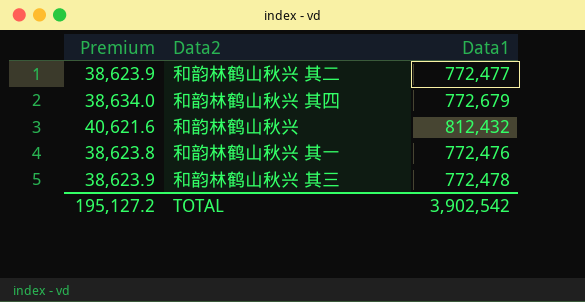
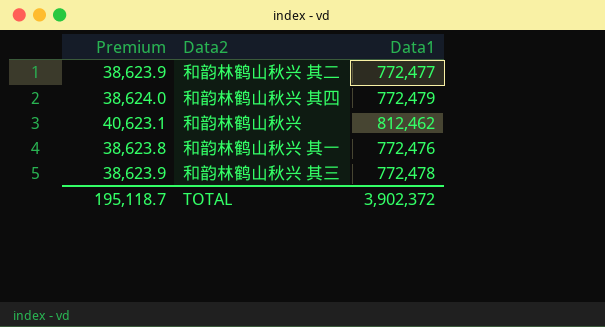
和韵林鹤山秋兴 其四 | Premium: 38,634.0 -> 38,624.0
和韵林鹤山秋兴 其四 | Data1: 772,679 -> 772,479
和韵林鹤山秋兴 | Premium: 40,621.6 -> 40,623.1
和韵林鹤山秋兴 | Data1: 812,432 -> 812,462
TOTAL | Premium: 195,127.2 -> 195,118.7
TOTAL | Data1: 3,902,542 -> 3,902,372

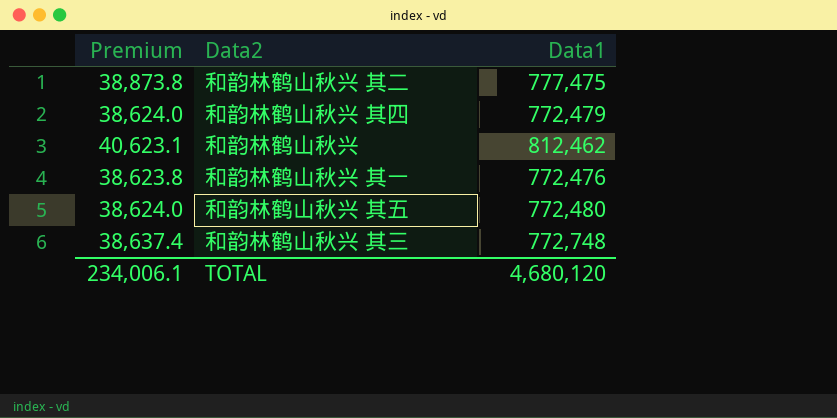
和韵林鹤山秋兴 其二 | Premium: 38,623.9 -> 38,873.8
和韵林鹤山秋兴 其二 | Data1: 772,477 -> 777,475
row 和韵林鹤山秋兴 其五: none -> 38,624.0 | 772,480
和韵林鹤山秋兴 其三 | Premium: 38,623.9 -> 38,637.4
和韵林鹤山秋兴 其三 | Data1: 772,478 -> 772,748
TOTAL | Premium: 195,118.7 -> 234,006.1
TOTAL | Data1: 3,902,372 -> 4,680,120

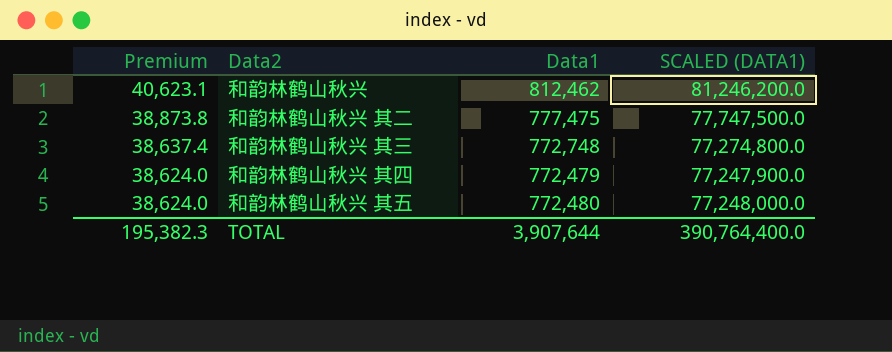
row order: none -> Premium descending
column SCALED (DATA1) | formula: none -> [Data1] * 100
row 和韵林鹤山秋兴 其一: 38,623.8 | 772,476 -> none
TOTAL | Premium: 234,006.1 -> 195,382.3
TOTAL | Data1: 4,680,120 -> 3,907,644

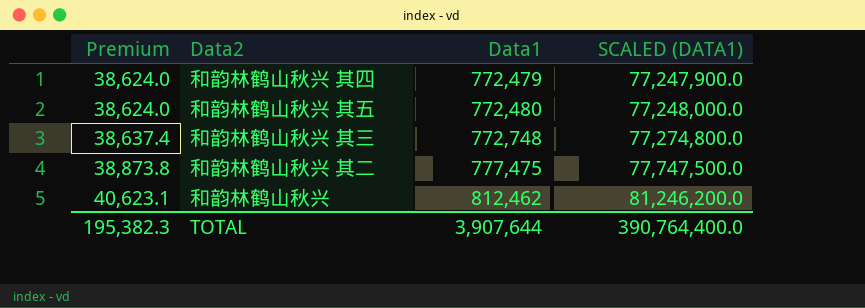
row order: Premium descending -> Premium ascending

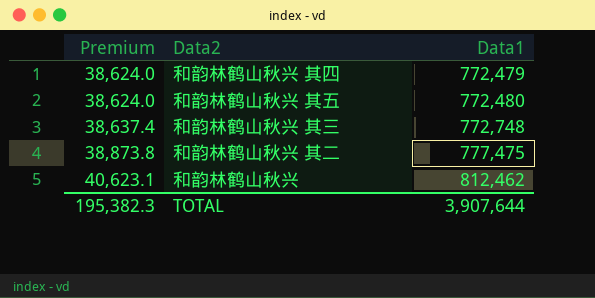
column SCALED (DATA1) | formula: [Data1] * 100 -> none

